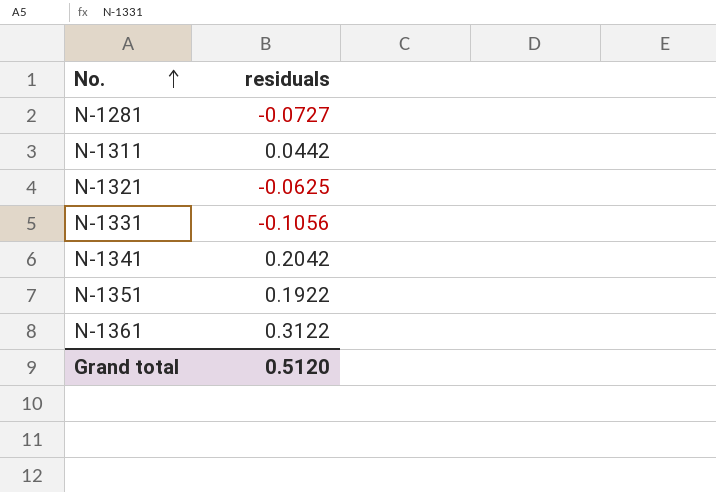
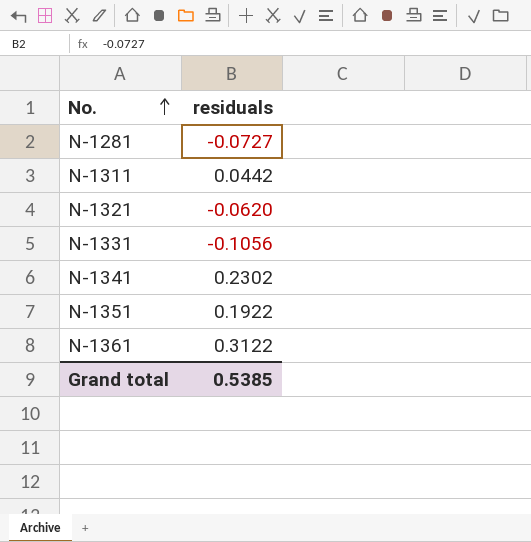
N-1321 | residuals: -0.0625 -> -0.0620
N-1341 | residuals: 0.2042 -> 0.2302
Grand total | residuals: 0.5120 -> 0.5385

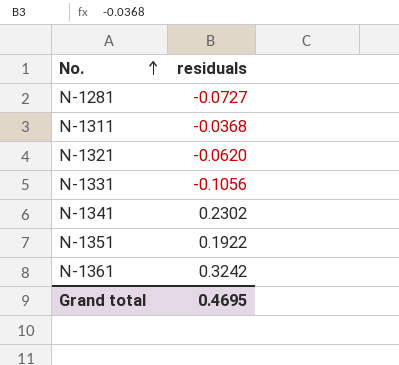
N-1311 | residuals: 0.0442 -> -0.0368
N-1361 | residuals: 0.3122 -> 0.3242
Grand total | residuals: 0.5385 -> 0.4695

